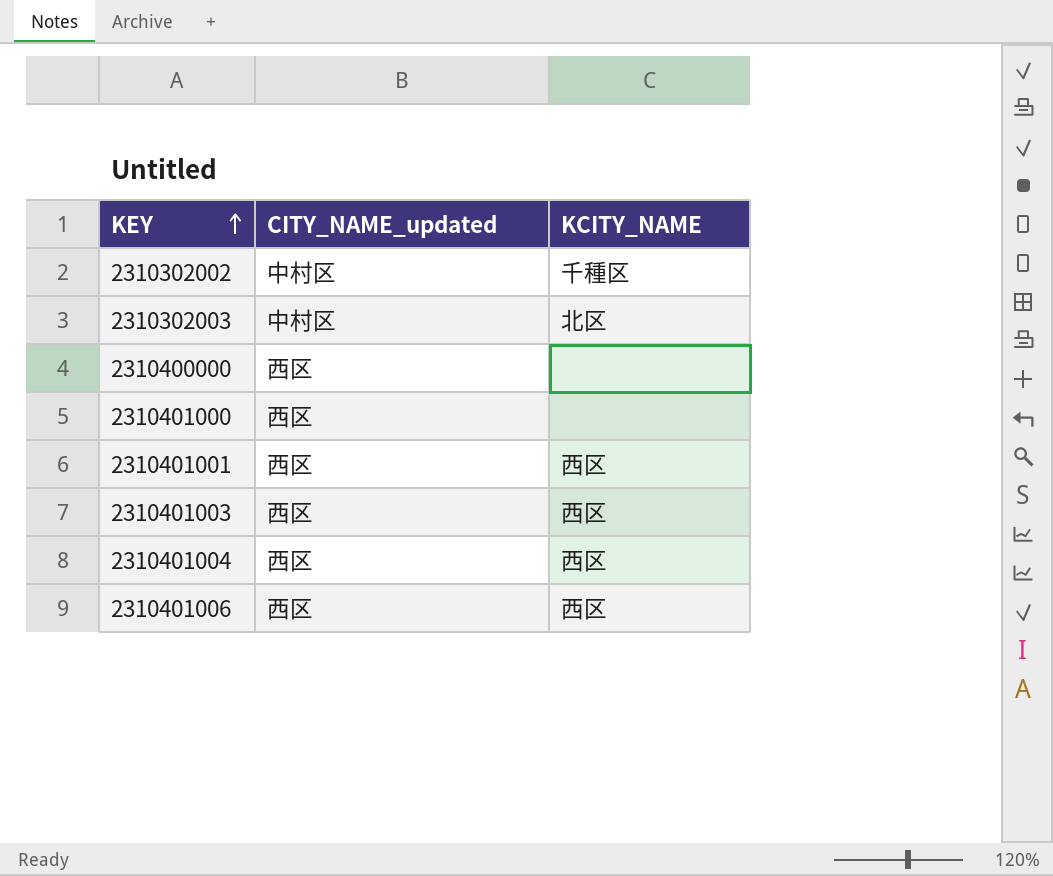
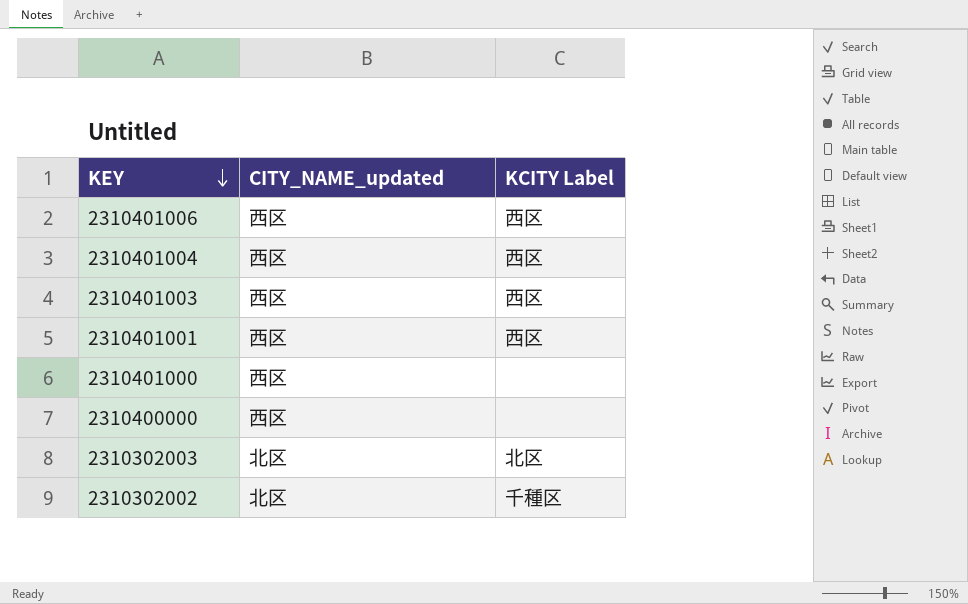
row order: KEY ascending -> KEY descending
column name: KCITY_NAME -> KCITY Label
2310302003 | CITY_NAME_updated: 中村区 -> 北区
2310302002 | CITY_NAME_updated: 中村区 -> 北区

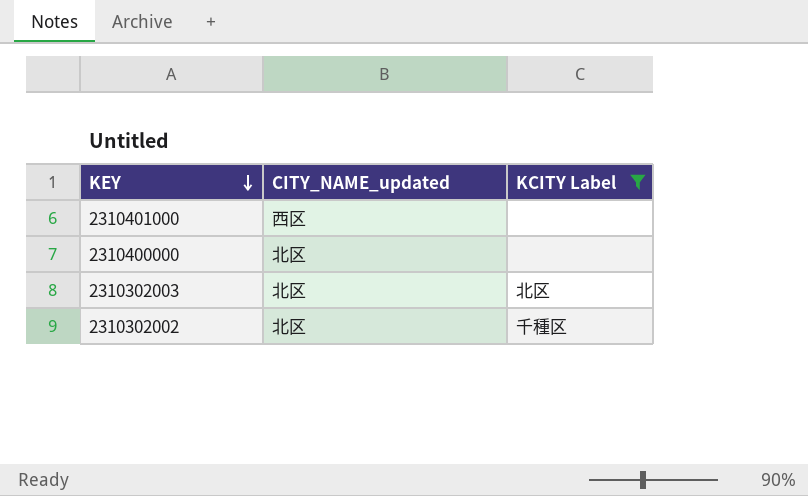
filter: none -> KCITY Label != 西区
2310400000 | CITY_NAME_updated: 西区 -> 北区

